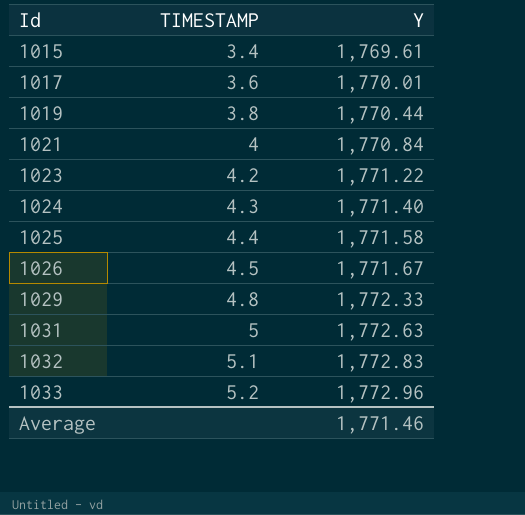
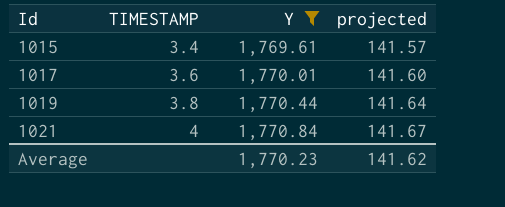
filter: none -> Y <= 1,770.84
column projected | formula: none -> [Y] * 0.08
Average | Y: 1,771.46 -> 1,770.23

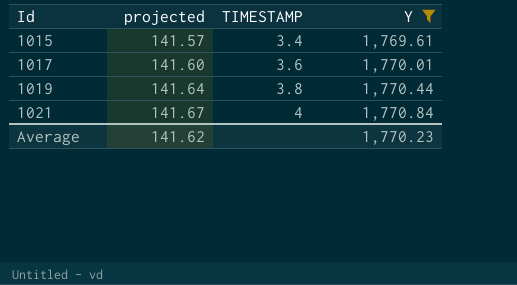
column projected | position: 4 -> 2

